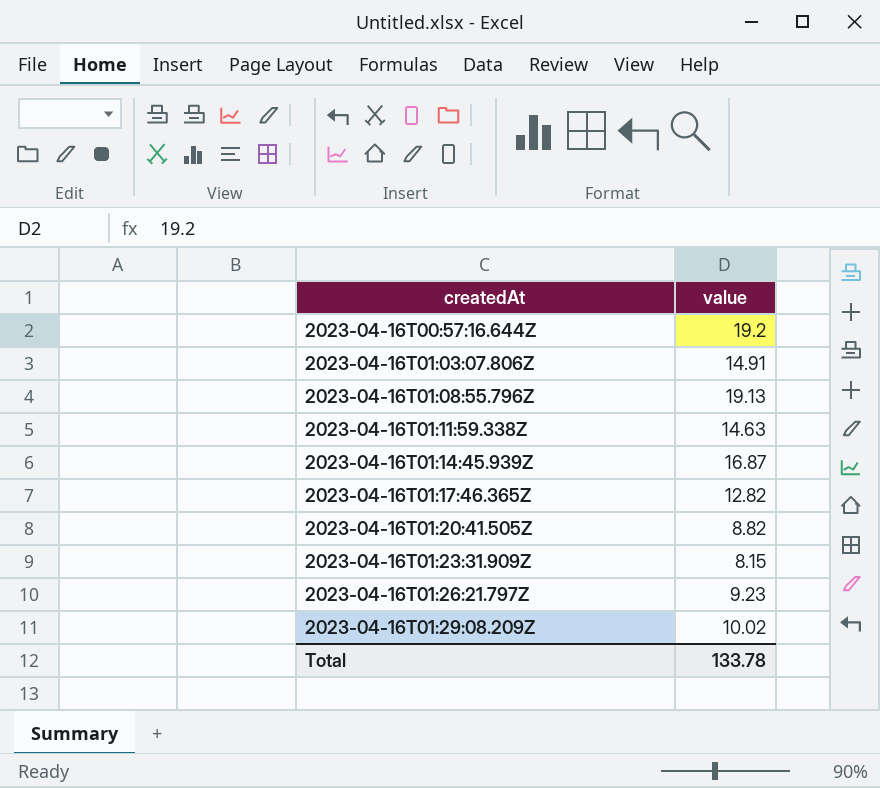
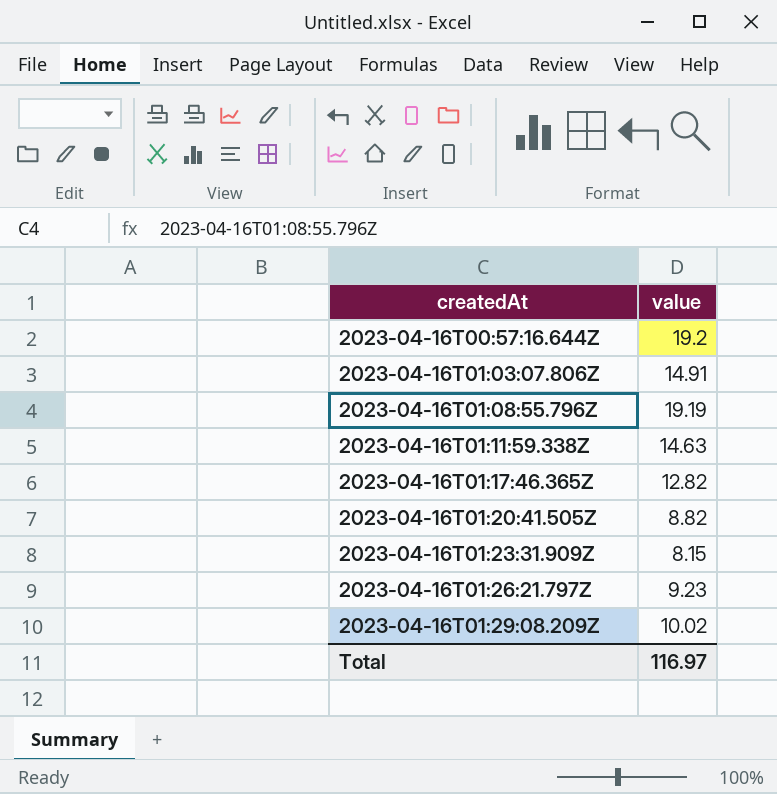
row 2023-04-16T01:14:45.939Z: 16.87 -> none
2023-04-16T01:08:55.796Z | value: 19.13 -> 19.19
Total | value: 133.78 -> 116.97

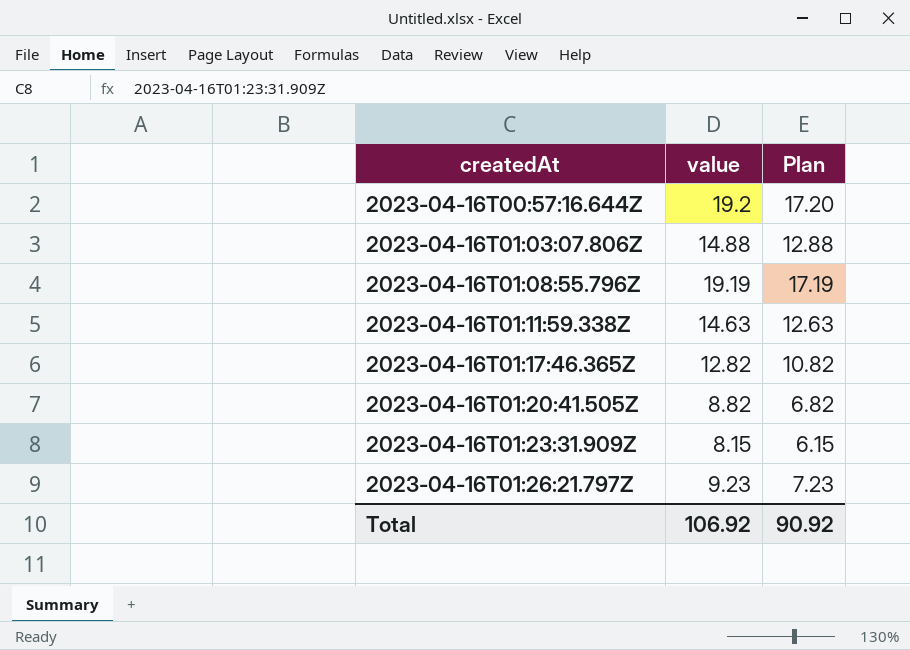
column Plan | formula: none -> [value] - 2
row 2023-04-16T01:29:08.209Z: 10.02 -> none
2023-04-16T01:03:07.806Z | value: 14.91 -> 14.88
Total | value: 116.97 -> 106.92

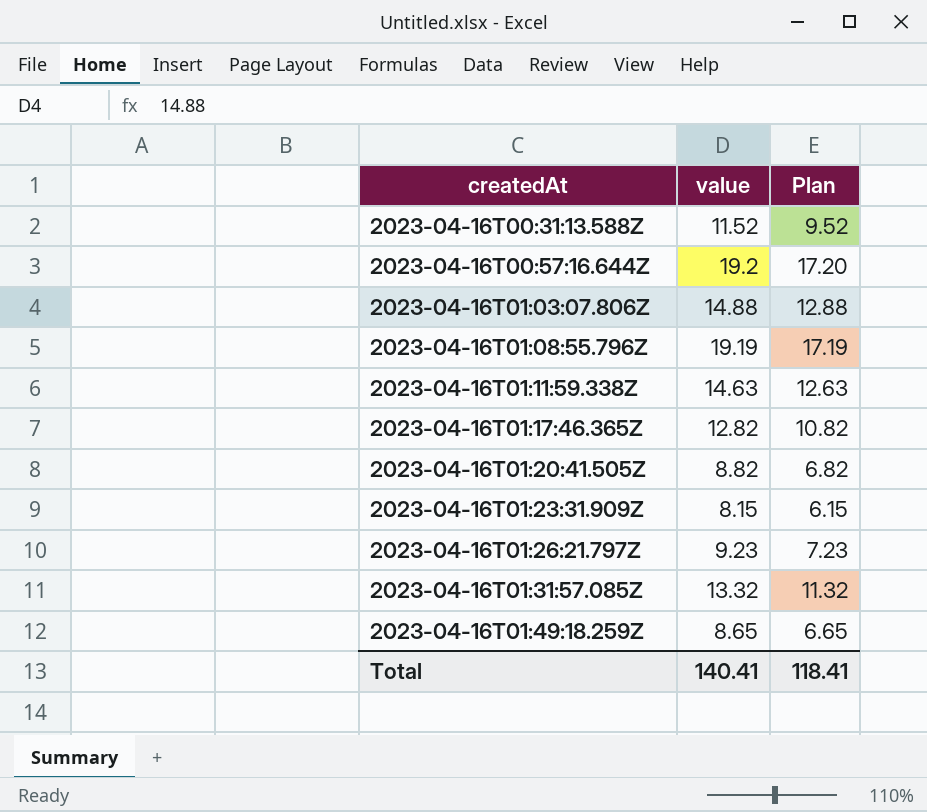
row 2023-04-16T00:31:13.588Z: none -> 11.52 | 9.52
row 2023-04-16T01:31:57.085Z: none -> 13.32 | 11.32
row 2023-04-16T01:49:18.259Z: none -> 8.65 | 6.65
Total | value: 106.92 -> 140.41
Total | Plan: 90.92 -> 118.41

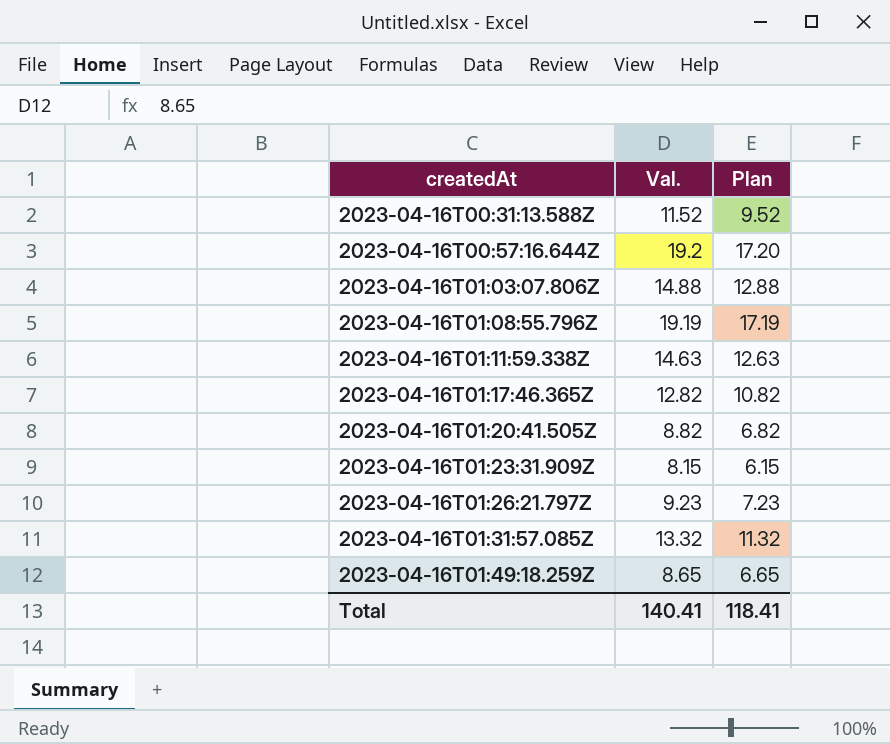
column name: value -> Val.

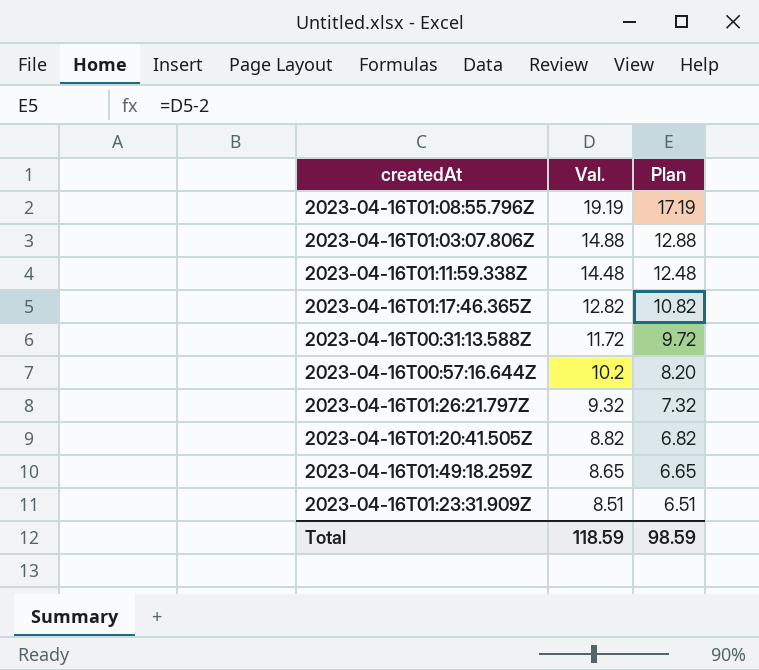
row order: createdAt ascending -> Val. descending
row 2023-04-16T01:31:57.085Z: 13.32 | 11.32 -> none
2023-04-16T01:11:59.338Z | Val.: 14.63 -> 14.48
2023-04-16T01:11:59.338Z | Plan: 12.63 -> 12.48
2023-04-16T00:31:13.588Z | Val.: 11.52 -> 11.72
2023-04-16T00:31:13.588Z | Plan: 9.52 -> 9.72
2023-04-16T00:57:16.644Z | Val.: 19.2 -> 10.2
2023-04-16T00:57:16.644Z | Plan: 17.20 -> 8.20
2023-04-16T01:26:21.797Z | Val.: 9.23 -> 9.32
2023-04-16T01:26:21.797Z | Plan: 7.23 -> 7.32
2023-04-16T01:23:31.909Z | Val.: 8.15 -> 8.51
2023-04-16T01:23:31.909Z | Plan: 6.15 -> 6.51
Total | Val.: 140.41 -> 118.59
Total | Plan: 118.41 -> 98.59

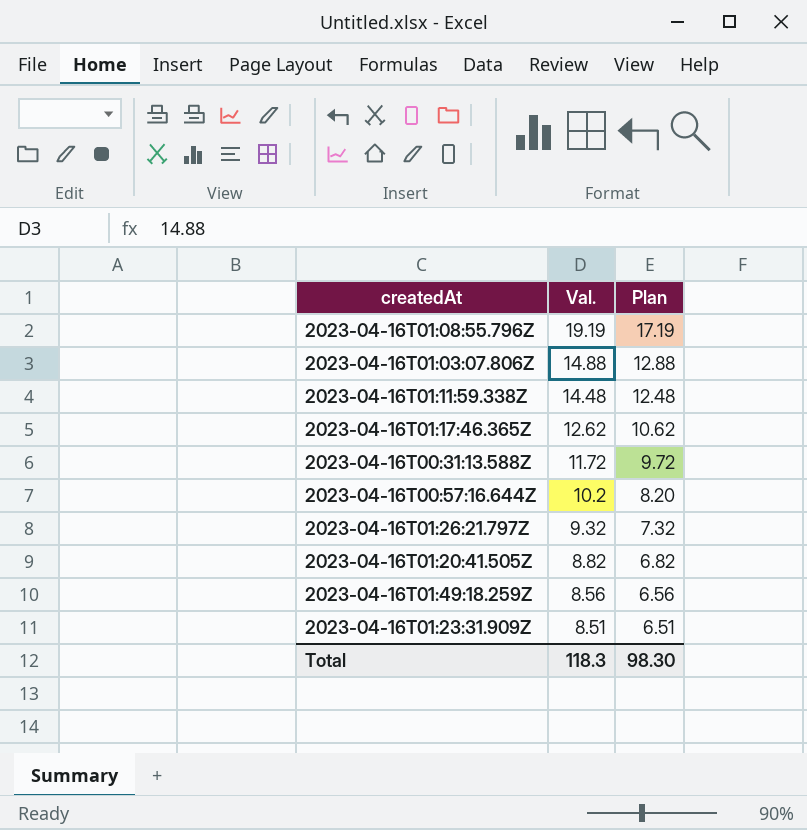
2023-04-16T01:17:46.365Z | Val.: 12.82 -> 12.62
2023-04-16T01:17:46.365Z | Plan: 10.82 -> 10.62
2023-04-16T01:49:18.259Z | Val.: 8.65 -> 8.56
2023-04-16T01:49:18.259Z | Plan: 6.65 -> 6.56
Total | Val.: 118.59 -> 118.3
Total | Plan: 98.59 -> 98.30

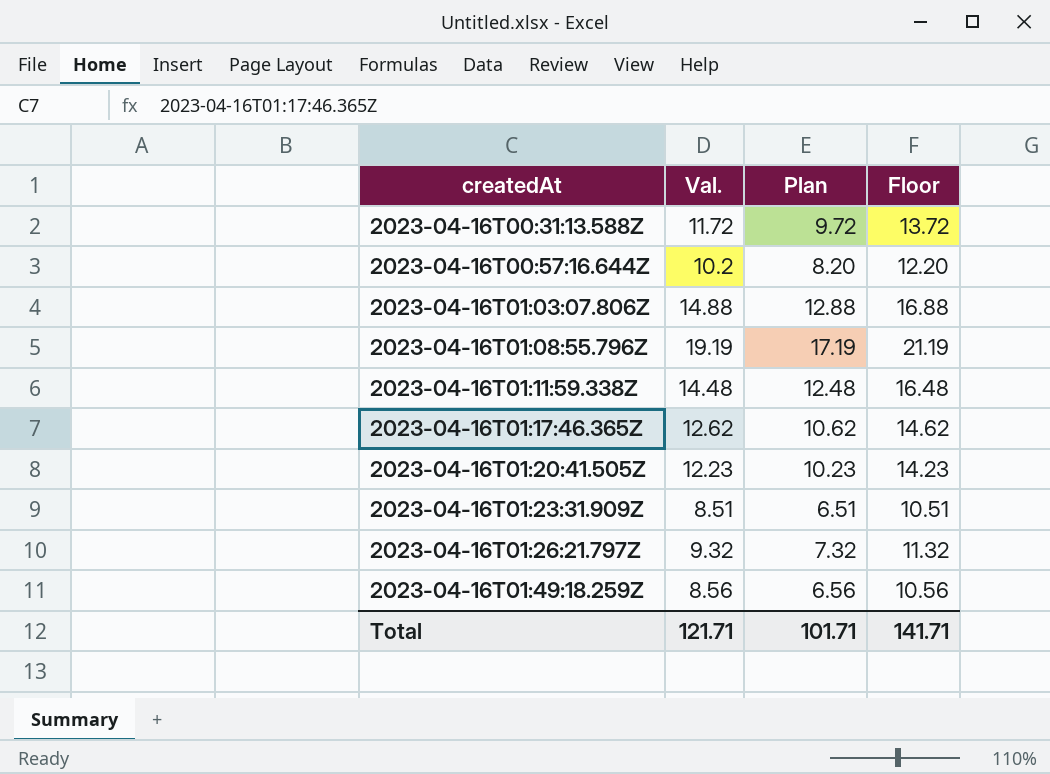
row order: Val. descending -> createdAt ascending
column Floor | formula: none -> [Val.] + 2
2023-04-16T01:20:41.505Z | Val.: 8.82 -> 12.23
2023-04-16T01:20:41.505Z | Plan: 6.82 -> 10.23
Total | Val.: 118.3 -> 121.71
Total | Plan: 98.30 -> 101.71

